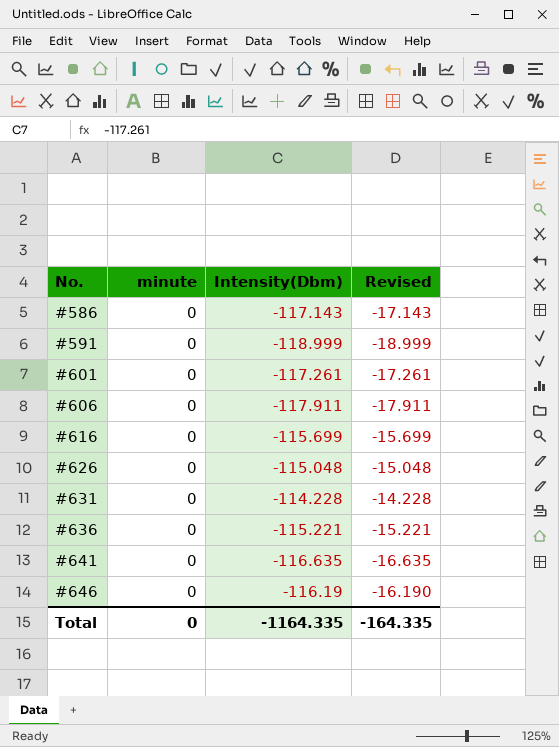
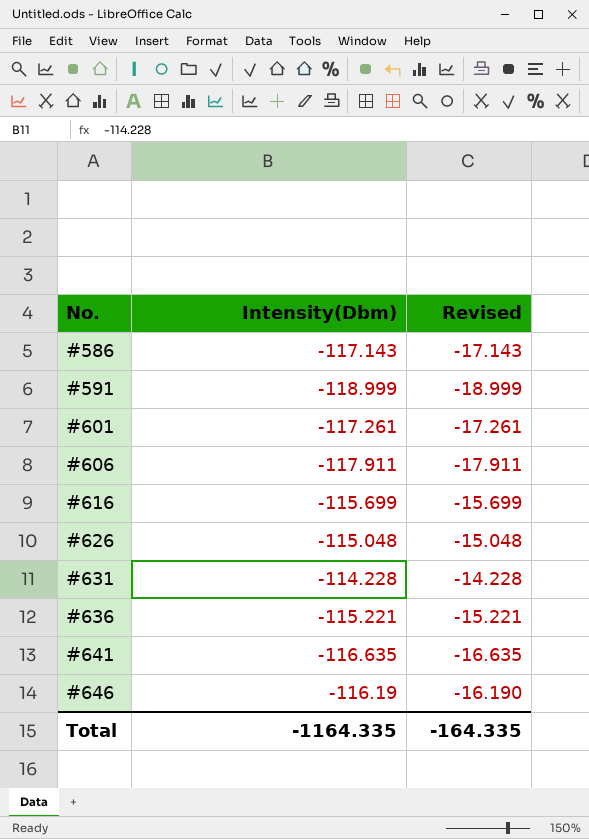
column minute | position: 2 -> none

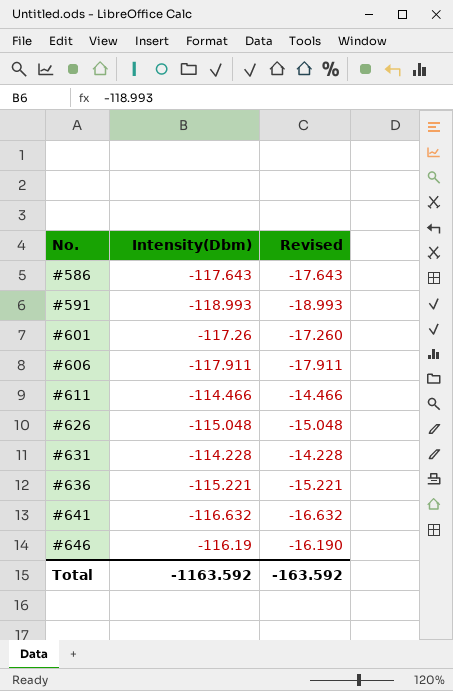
row #616: -115.699 | -15.699 -> none
#586 | Intensity(Dbm): -117.143 -> -117.643
#586 | Revised: -17.143 -> -17.643
#591 | Intensity(Dbm): -118.999 -> -118.993
#591 | Revised: -18.999 -> -18.993
#601 | Intensity(Dbm): -117.261 -> -117.26
#601 | Revised: -17.261 -> -17.260
row #611: none -> -114.466 | -14.466
#641 | Intensity(Dbm): -116.635 -> -116.632
#641 | Revised: -16.635 -> -16.632
Total | Intensity(Dbm): -1164.335 -> -1163.592
Total | Revised: -164.335 -> -163.592

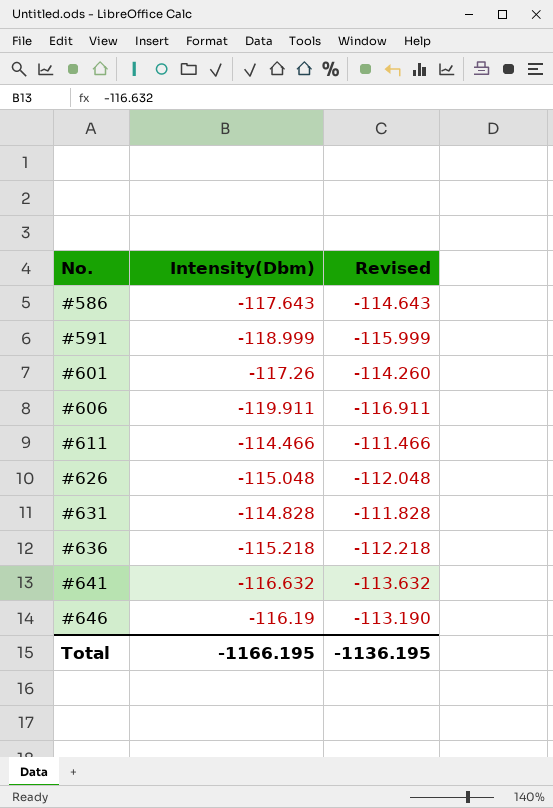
column Revised | formula: [Intensity(Dbm)] + 100 -> [Intensity(Dbm)] + 3
#591 | Intensity(Dbm): -118.993 -> -118.999
#606 | Intensity(Dbm): -117.911 -> -119.911
#631 | Intensity(Dbm): -114.228 -> -114.828
#636 | Intensity(Dbm): -115.221 -> -115.218
Total | Intensity(Dbm): -1163.592 -> -1166.195
Total | Revised: -163.592 -> -1136.195

